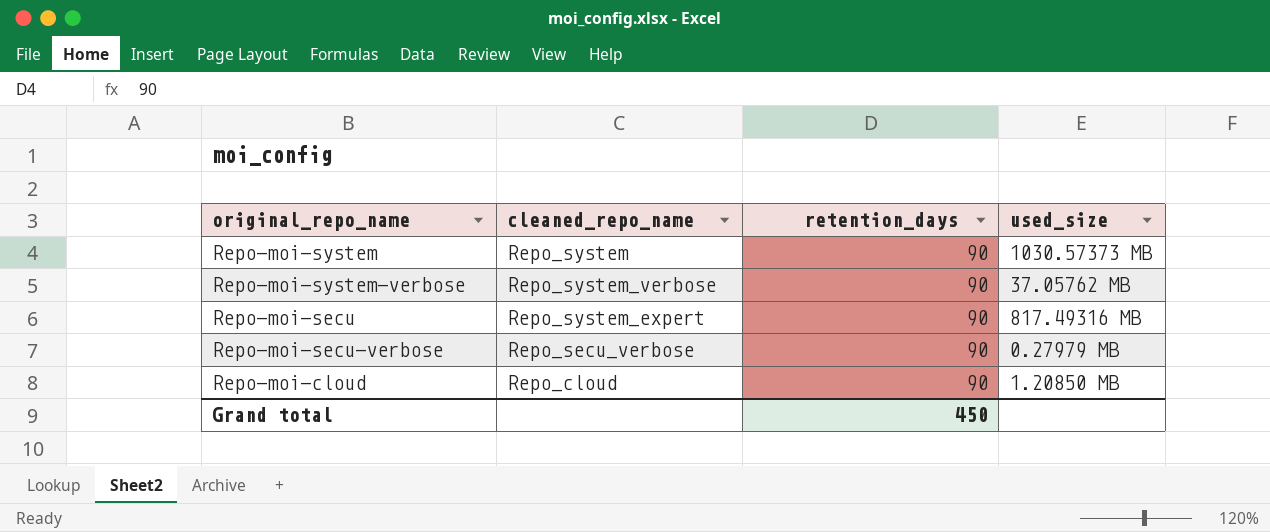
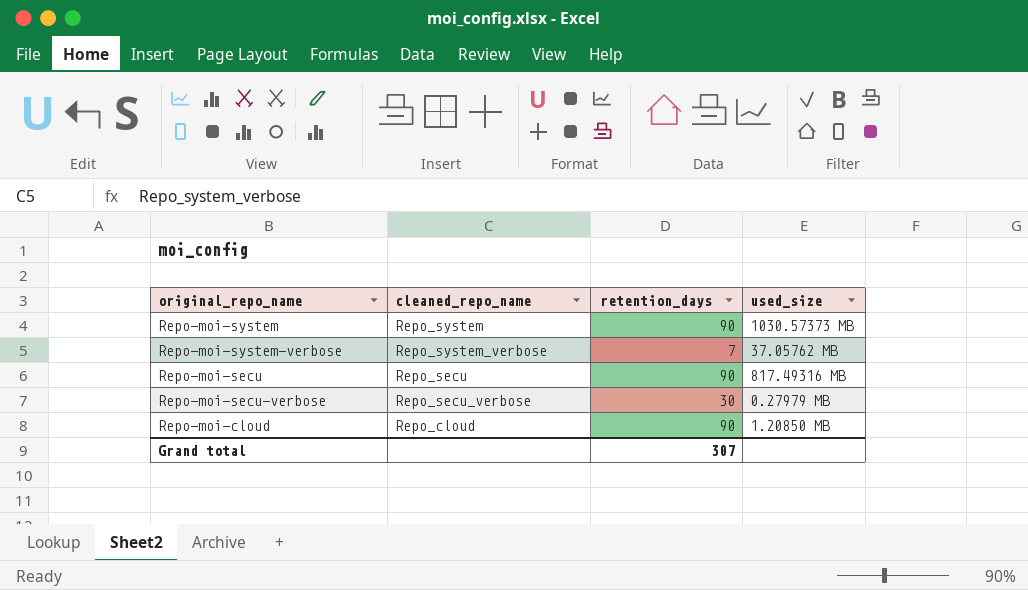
Repo-moi-system-verbose | retention_days: 90 -> 7
Repo-moi-secu | cleaned_repo_name: Repo_system_expert -> Repo_secu
Repo-moi-secu-verbose | retention_days: 90 -> 30
Grand total | retention_days: 450 -> 307

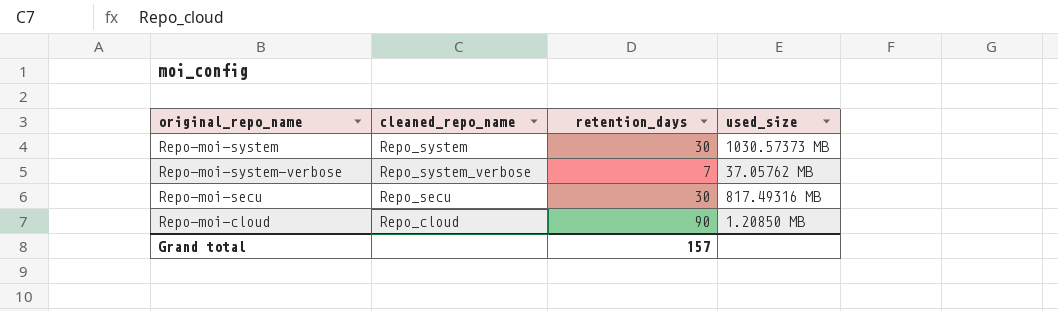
row Repo-moi-secu-verbose: Repo_secu_verbose | 30 | 0.27979 MB -> none
Repo-moi-system | retention_days: 90 -> 30
Repo-moi-secu | retention_days: 90 -> 30
Grand total | retention_days: 307 -> 157

